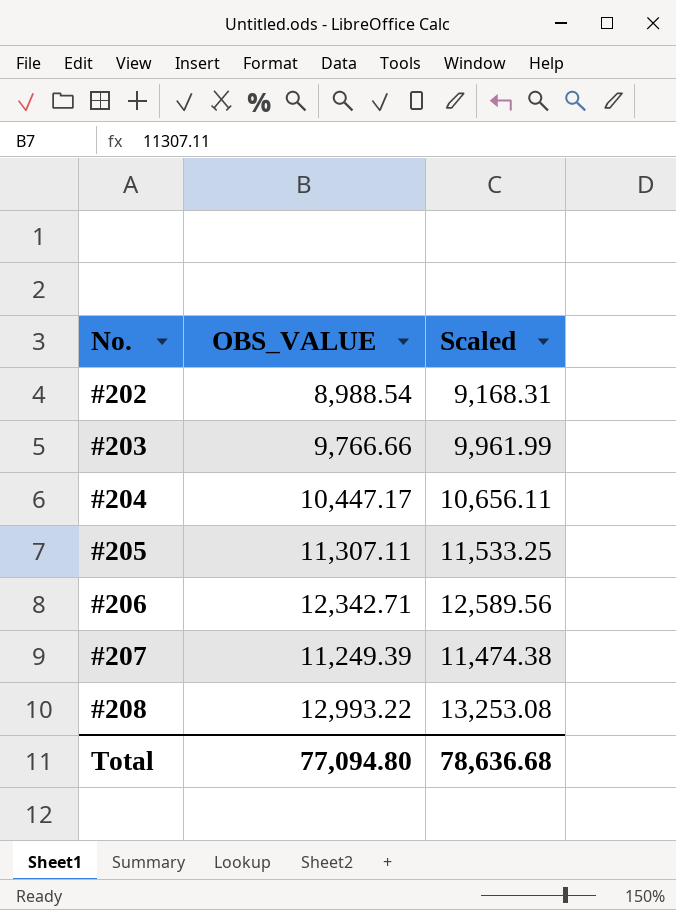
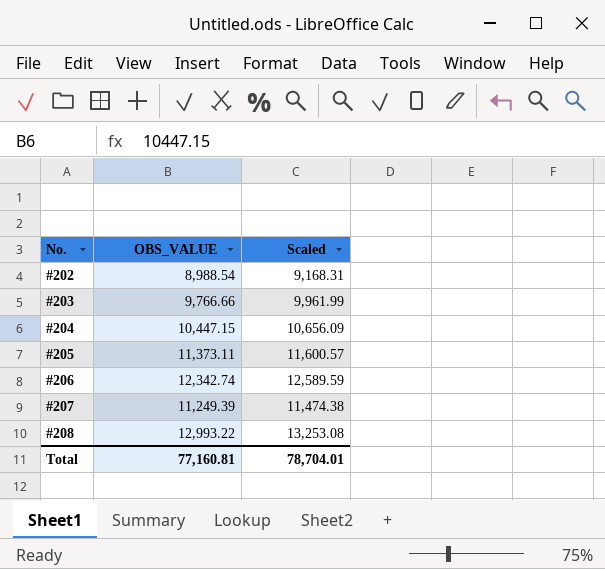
#204 | OBS_VALUE: 10,447.17 -> 10,447.15
#204 | Scaled: 10,656.11 -> 10,656.09
#205 | OBS_VALUE: 11,307.11 -> 11,373.11
#205 | Scaled: 11,533.25 -> 11,600.57
#206 | OBS_VALUE: 12,342.71 -> 12,342.74
#206 | Scaled: 12,589.56 -> 12,589.59
Total | OBS_VALUE: 77,094.80 -> 77,160.81
Total | Scaled: 78,636.68 -> 78,704.01

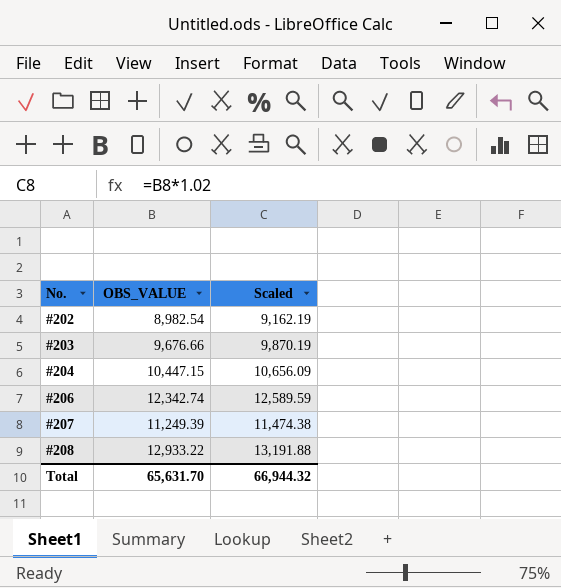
row #205: 11,373.11 | 11,600.57 -> none
#202 | OBS_VALUE: 8,988.54 -> 8,982.54
#202 | Scaled: 9,168.31 -> 9,162.19
#203 | OBS_VALUE: 9,766.66 -> 9,676.66
#203 | Scaled: 9,961.99 -> 9,870.19
#208 | OBS_VALUE: 12,993.22 -> 12,933.22
#208 | Scaled: 13,253.08 -> 13,191.88
Total | OBS_VALUE: 77,160.81 -> 65,631.70
Total | Scaled: 78,704.01 -> 66,944.32

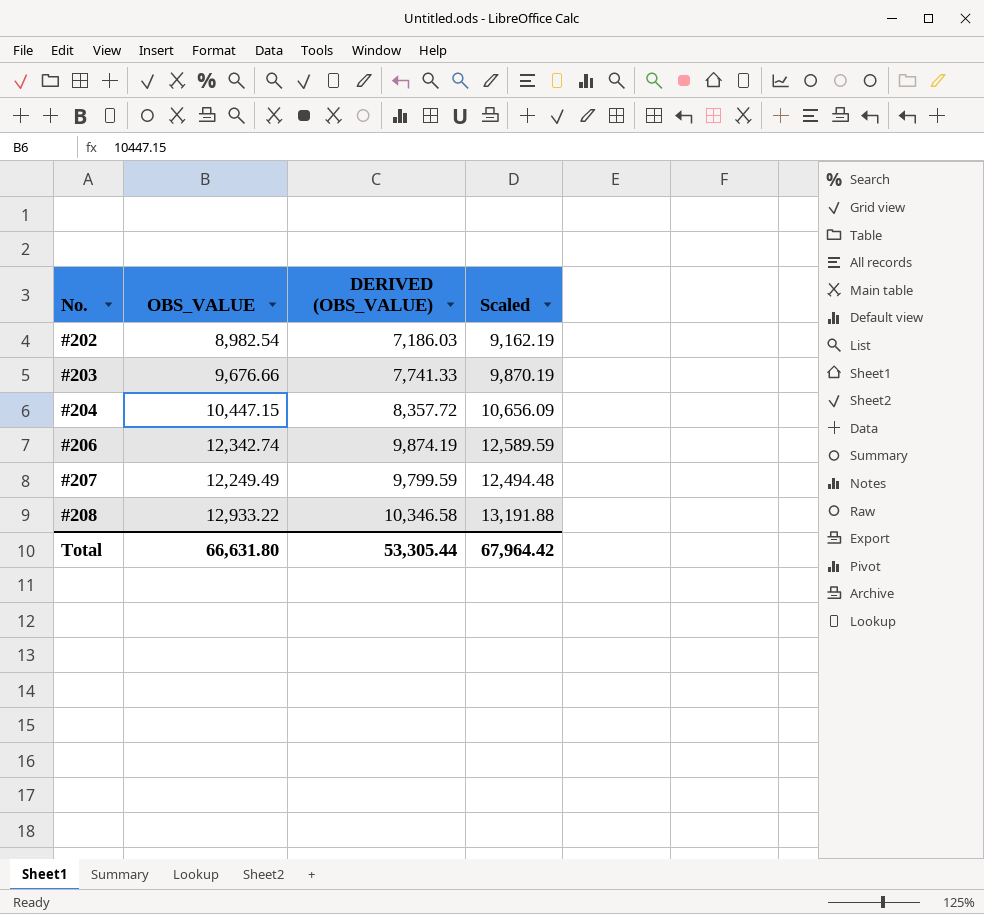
column DERIVED (OBS_VALUE) | formula: none -> [OBS_VALUE] * 0.8
#207 | OBS_VALUE: 11,249.39 -> 12,249.49
#207 | Scaled: 11,474.38 -> 12,494.48
Total | OBS_VALUE: 65,631.70 -> 66,631.80
Total | Scaled: 66,944.32 -> 67,964.42

